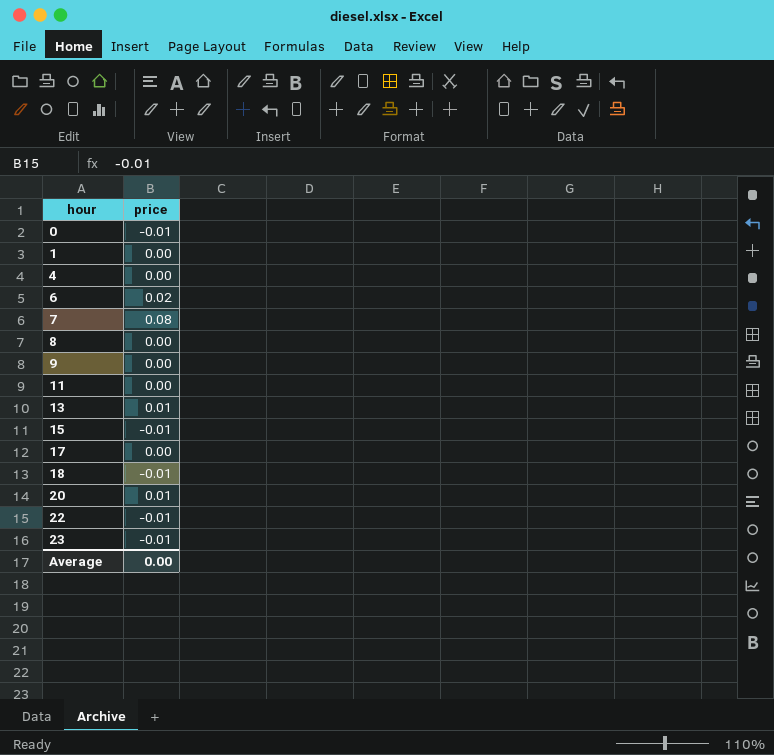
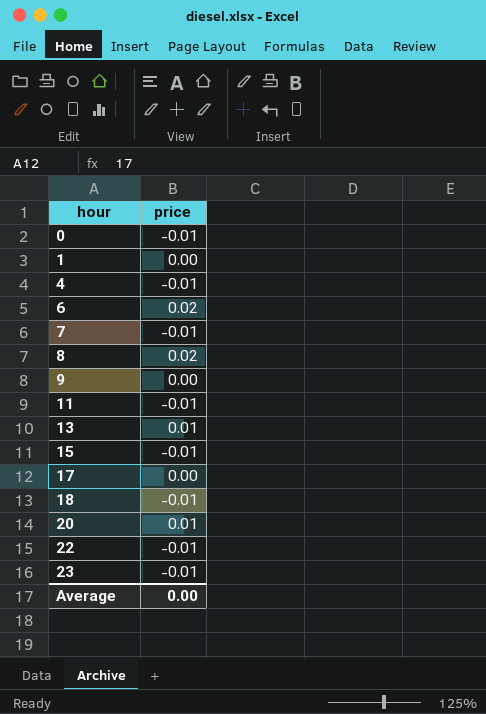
4 | price: 0.00 -> -0.01
7 | price: 0.08 -> -0.01
8 | price: 0.00 -> 0.02
11 | price: 0.00 -> -0.01

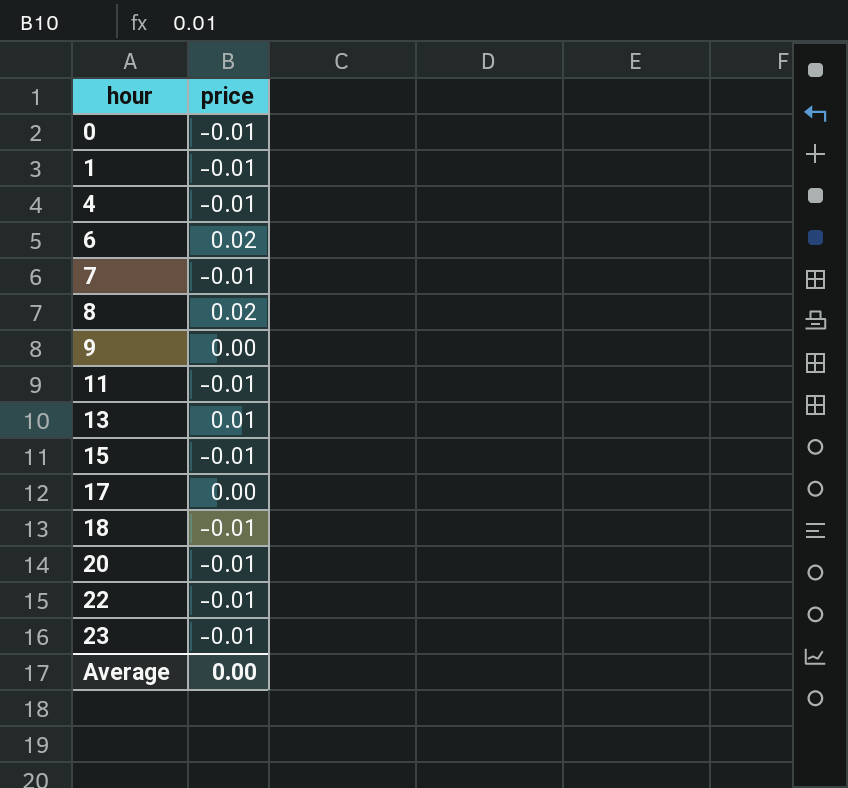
1 | price: 0.00 -> -0.01
20 | price: 0.01 -> -0.01

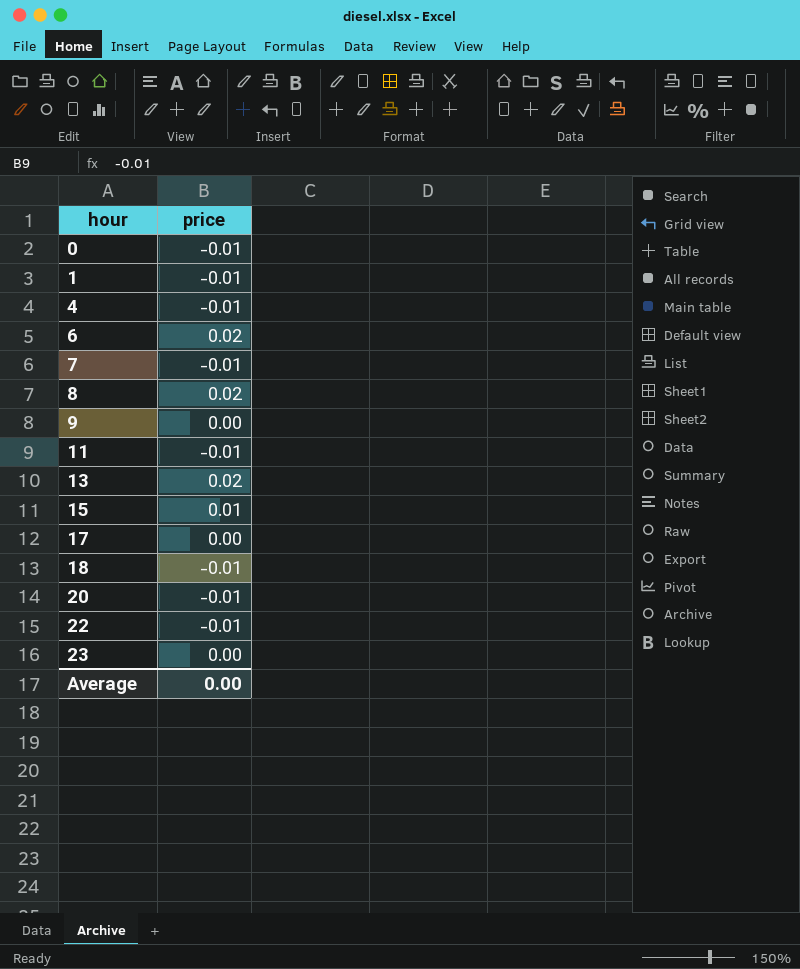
13 | price: 0.01 -> 0.02
15 | price: -0.01 -> 0.01
23 | price: -0.01 -> 0.00

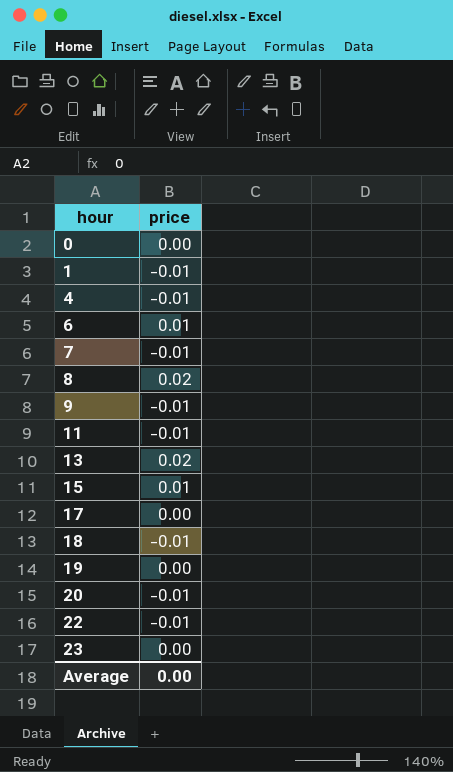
0 | price: -0.01 -> 0.00
6 | price: 0.02 -> 0.01
9 | price: 0.00 -> -0.01
row 19: none -> 0.00

